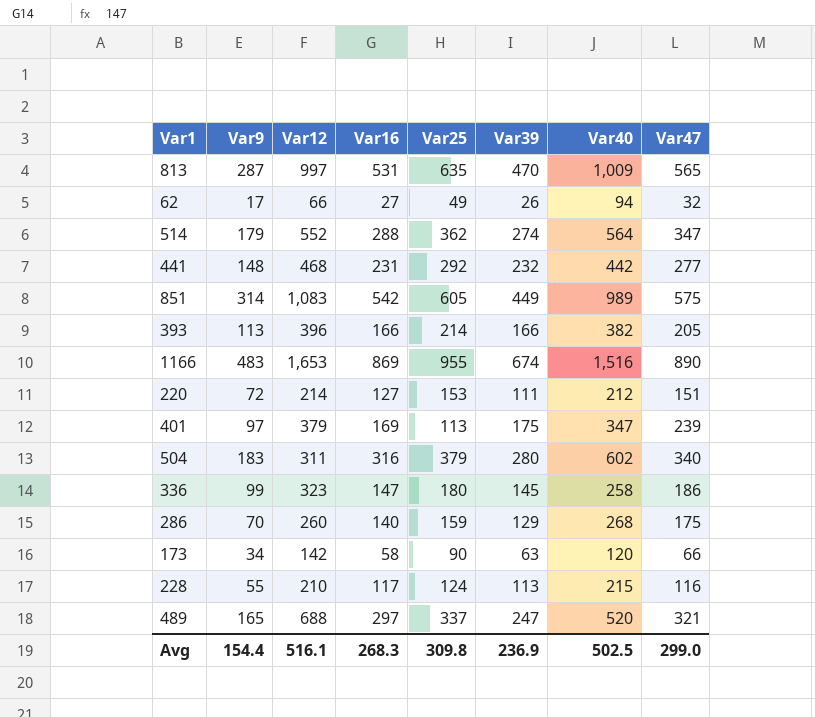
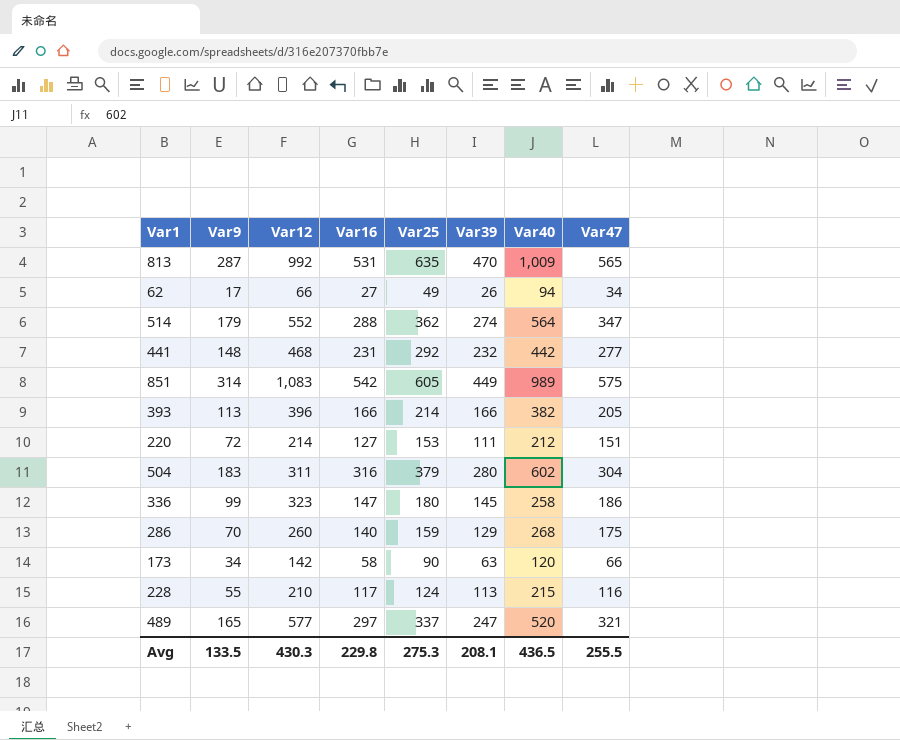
row 1166: 483 | 1,653 | 869 | 955 | 674 | 1,516 | 890 -> none
row 401: 97 | 379 | 169 | 113 | 175 | 347 | 239 -> none
813 | Var12: 997 -> 992
62 | Var47: 32 -> 34
504 | Var47: 340 -> 304
489 | Var12: 688 -> 577
Avg | Var9: 154.4 -> 133.5
Avg | Var12: 516.1 -> 430.3
Avg | Var16: 268.3 -> 229.8
Avg | Var25: 309.8 -> 275.3
Avg | Var39: 236.9 -> 208.1
Avg | Var40: 502.5 -> 436.5
Avg | Var47: 299.0 -> 255.5

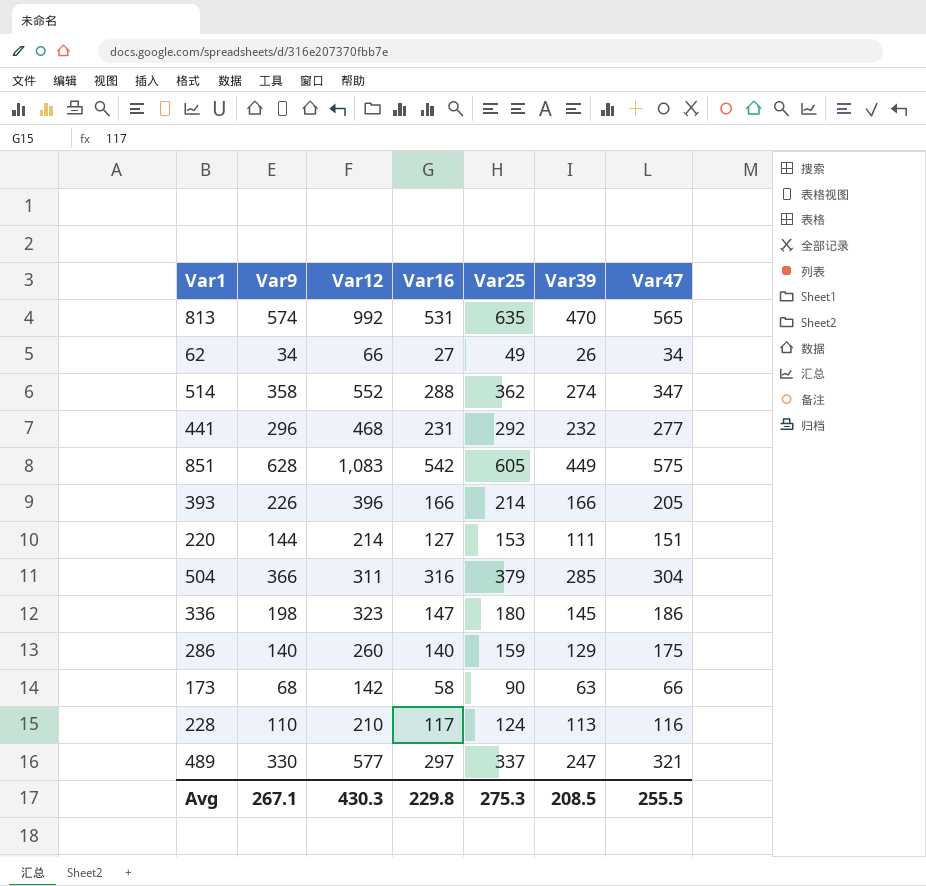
column Var40 | position: 7 -> none
813 | Var9: 287 -> 574
62 | Var9: 17 -> 34
514 | Var9: 179 -> 358
441 | Var9: 148 -> 296
851 | Var9: 314 -> 628
393 | Var9: 113 -> 226
220 | Var9: 72 -> 144
504 | Var9: 183 -> 366
504 | Var39: 280 -> 285
336 | Var9: 99 -> 198
286 | Var9: 70 -> 140
173 | Var9: 34 -> 68
228 | Var9: 55 -> 110
489 | Var9: 165 -> 330
Avg | Var9: 133.5 -> 267.1
Avg | Var39: 208.1 -> 208.5

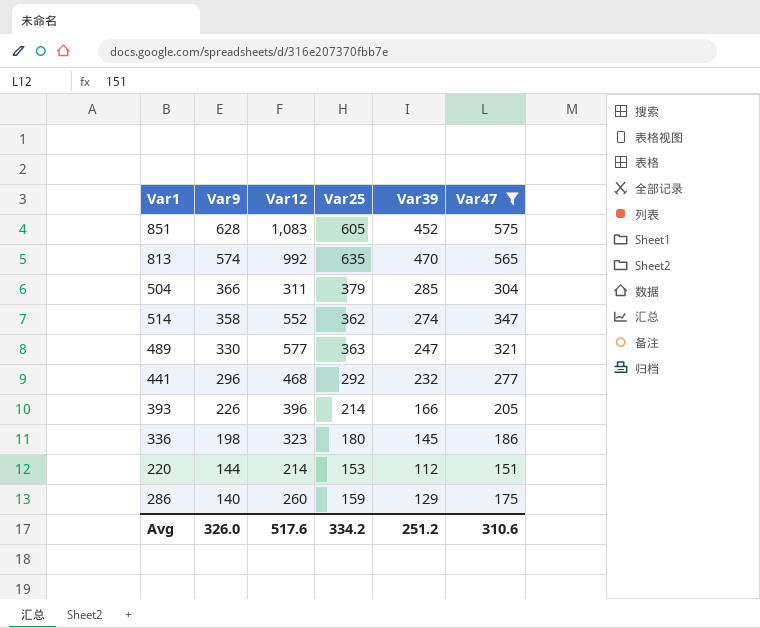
filter: none -> Var47 >= 151
row order: none -> Var9 descending
column Var16 | position: 4 -> none
851 | Var39: 449 -> 452
489 | Var25: 337 -> 363
220 | Var39: 111 -> 112
Avg | Var9: 267.1 -> 326.0
Avg | Var12: 430.3 -> 517.6
Avg | Var25: 275.3 -> 334.2
Avg | Var39: 208.5 -> 251.2
Avg | Var47: 255.5 -> 310.6

